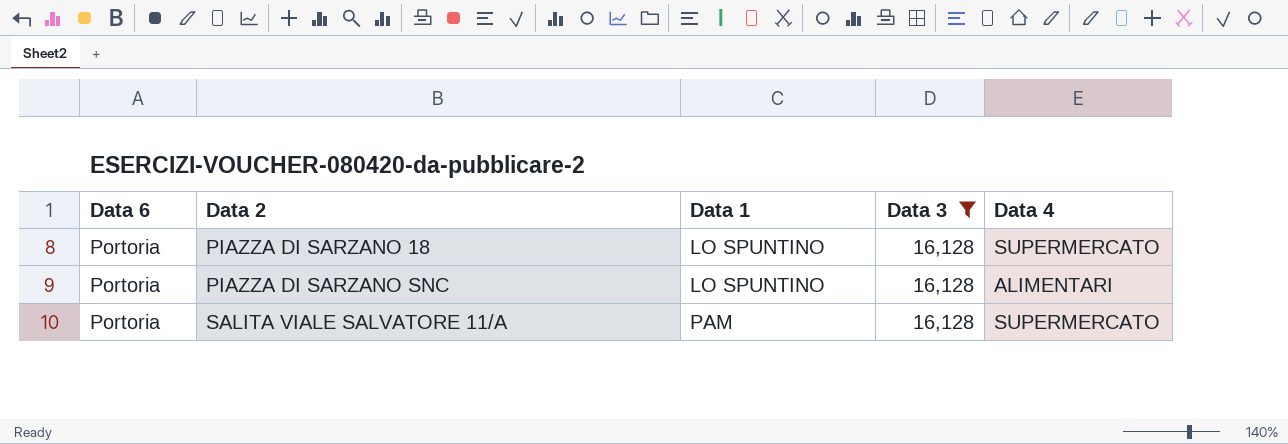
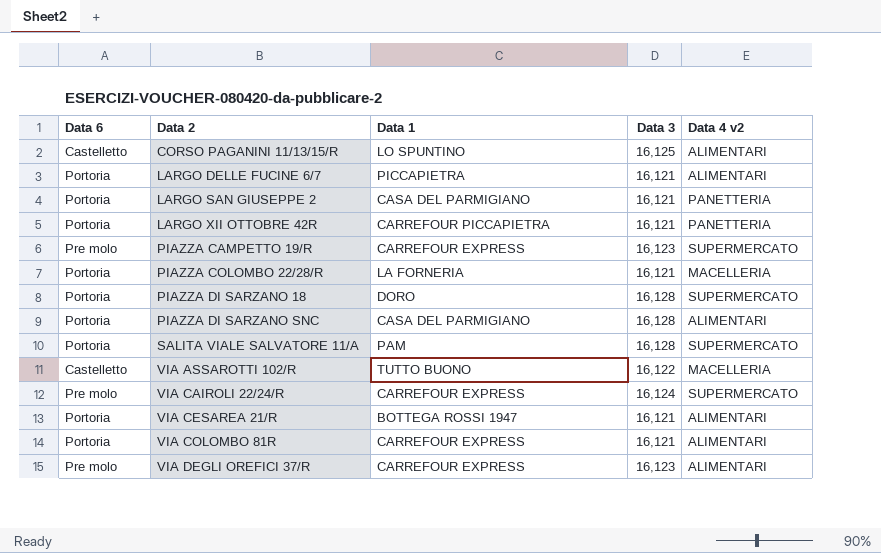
filter: Data 3 = 16,128 -> none
column name: Data 4 -> Data 4 v2
PIAZZA DI SARZANO 18 | Data 1: LO SPUNTINO -> DORO
PIAZZA DI SARZANO SNC | Data 1: LO SPUNTINO -> CASA DEL PARMIGIANO

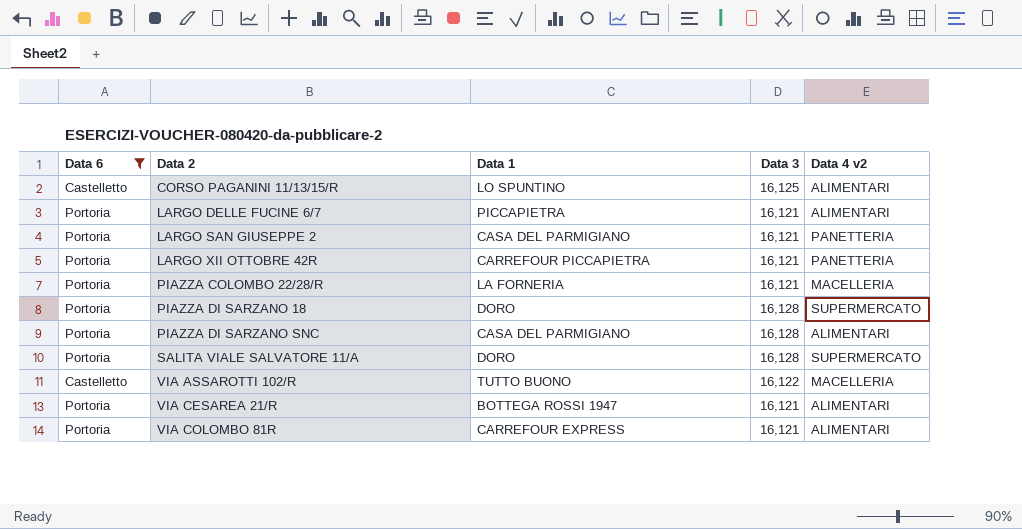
filter: none -> Data 6 != Pre molo
SALITA VIALE SALVATORE 11/A | Data 1: PAM -> DORO

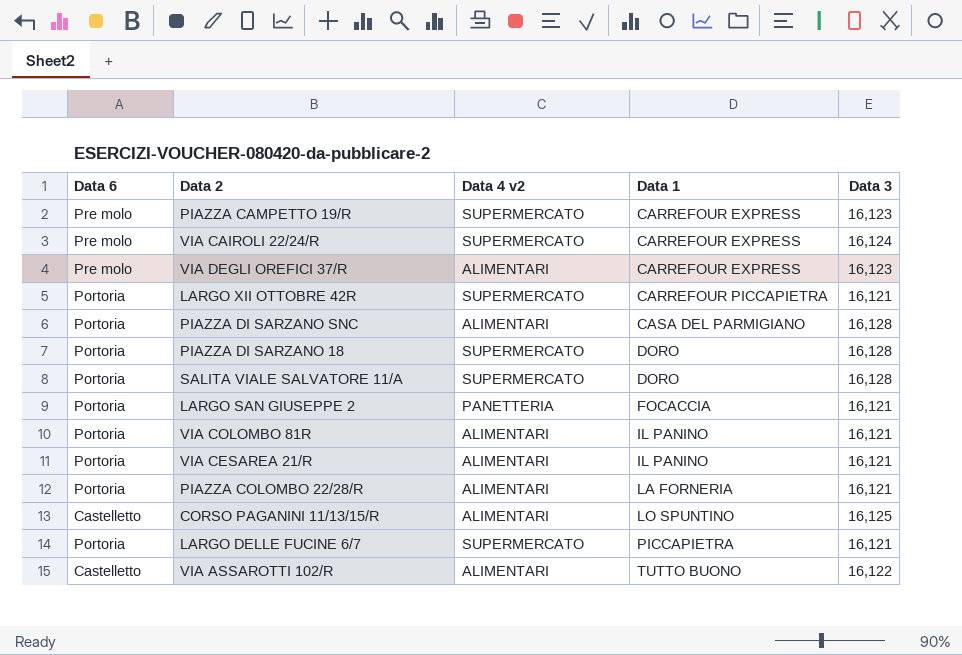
filter: Data 6 != Pre molo -> none
row order: Data 2 ascending -> Data 1 ascending
column Data 4 v2 | position: 5 -> 3
LARGO XII OTTOBRE 42R | Data 4 v2: PANETTERIA -> SUPERMERCATO
LARGO SAN GIUSEPPE 2 | Data 1: CASA DEL PARMIGIANO -> FOCACCIA
VIA COLOMBO 81R | Data 1: CARREFOUR EXPRESS -> IL PANINO
VIA CESAREA 21/R | Data 1: BOTTEGA ROSSI 1947 -> IL PANINO
PIAZZA COLOMBO 22/28/R | Data 4 v2: MACELLERIA -> ALIMENTARI
LARGO DELLE FUCINE 6/7 | Data 4 v2: ALIMENTARI -> SUPERMERCATO
VIA ASSAROTTI 102/R | Data 4 v2: MACELLERIA -> ALIMENTARI

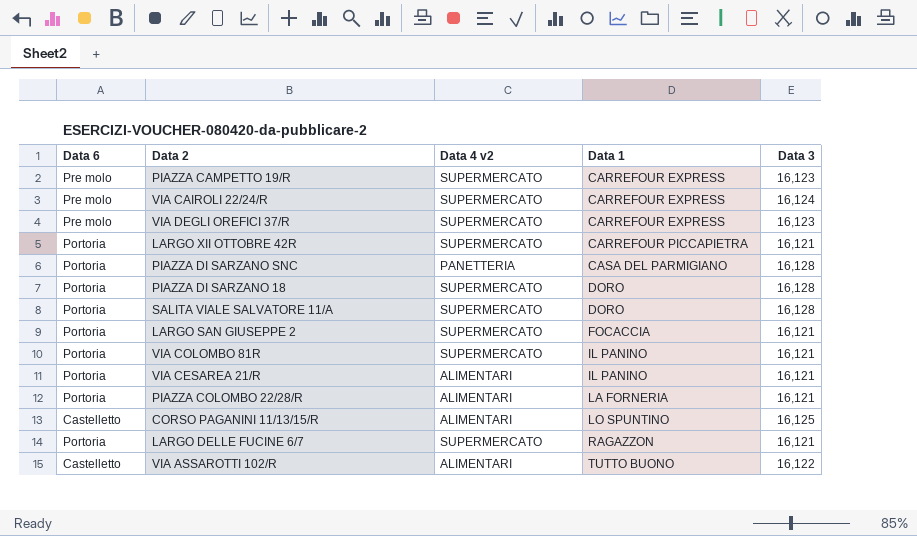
VIA DEGLI OREFICI 37/R | Data 4 v2: ALIMENTARI -> SUPERMERCATO
PIAZZA DI SARZANO SNC | Data 4 v2: ALIMENTARI -> PANETTERIA
LARGO SAN GIUSEPPE 2 | Data 4 v2: PANETTERIA -> SUPERMERCATO
VIA COLOMBO 81R | Data 4 v2: ALIMENTARI -> SUPERMERCATO
LARGO DELLE FUCINE 6/7 | Data 1: PICCAPIETRA -> RAGAZZON

